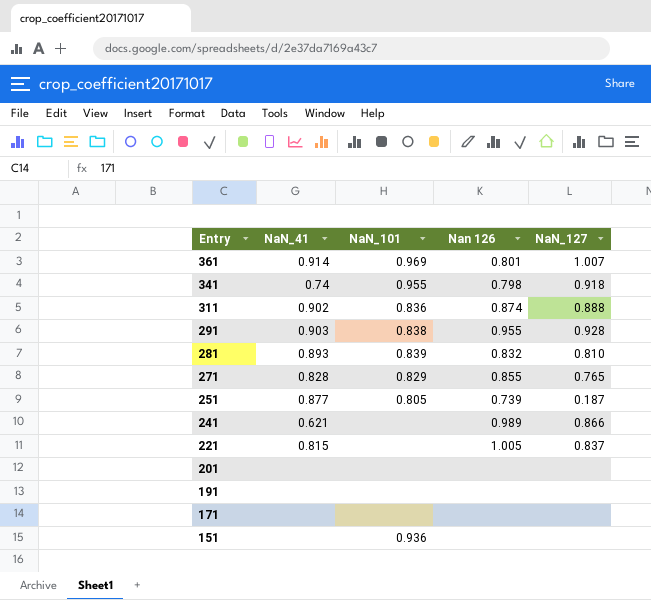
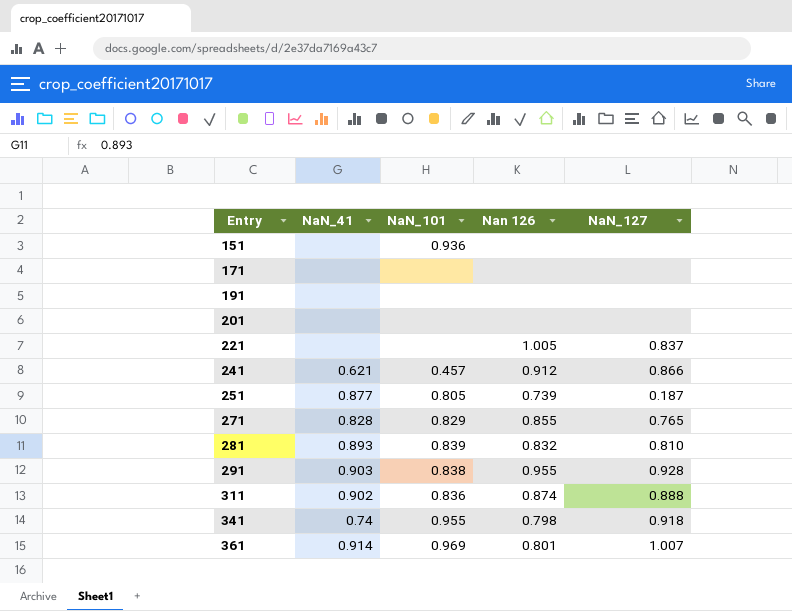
row order: Entry descending -> Entry ascending
221 | NaN_41: 0.815 -> none
241 | NaN_101: none -> 0.457
241 | Nan 126: 0.989 -> 0.912

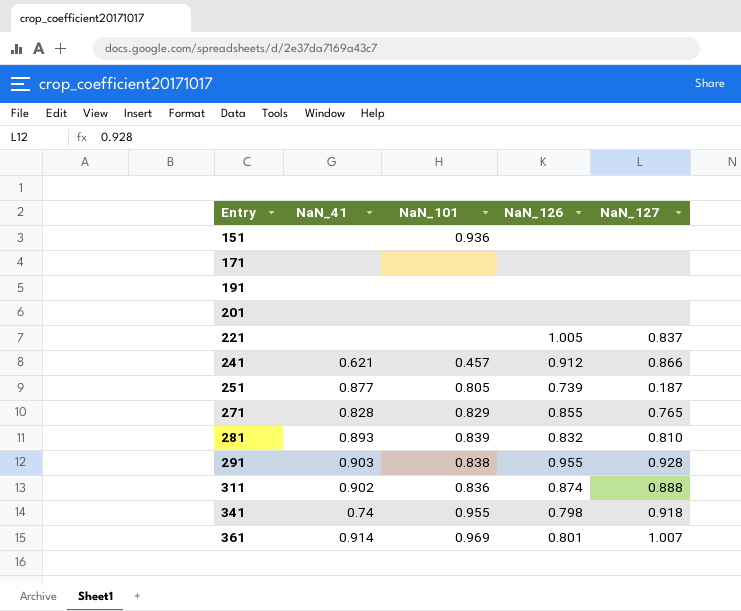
column name: Nan 126 -> NaN_126

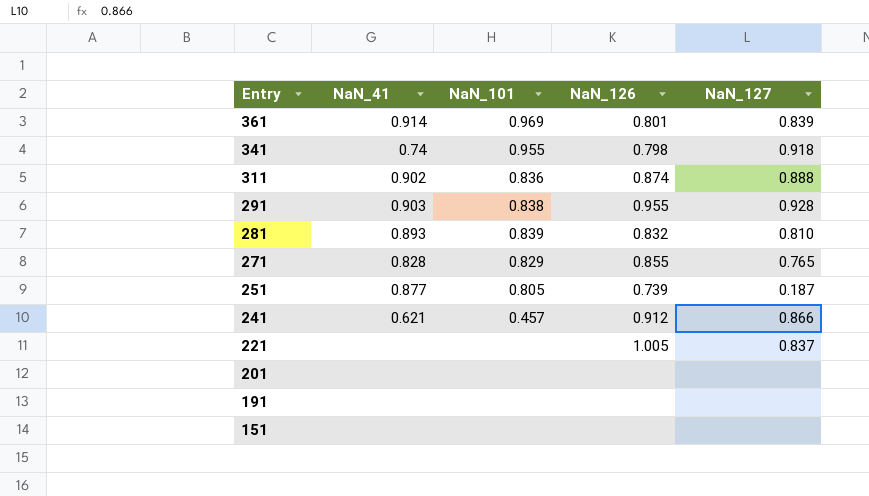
row order: Entry ascending -> Entry descending
row 171: none | none | none | none -> none
361 | NaN_127: 1.007 -> 0.839
151 | NaN_101: 0.936 -> none

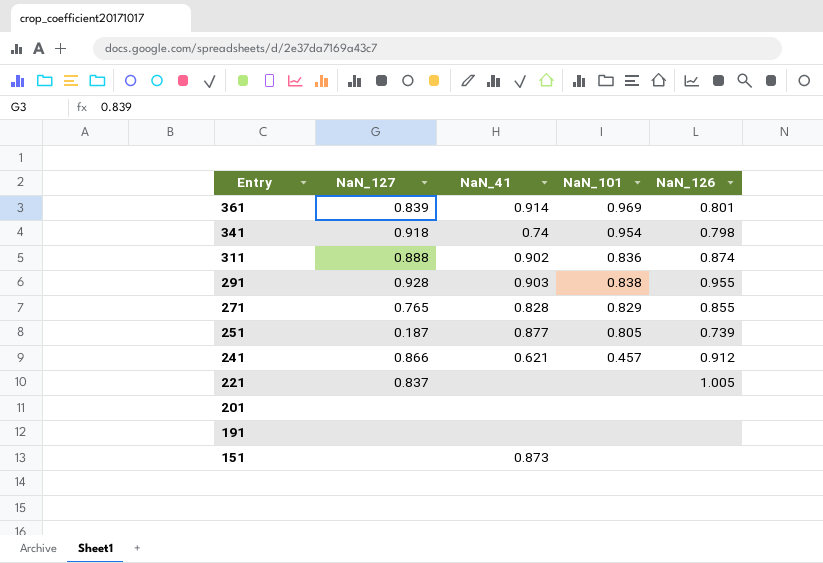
column NaN_127 | position: 5 -> 2
row 281: 0.893 | 0.839 | 0.832 | 0.810 -> none
341 | NaN_101: 0.955 -> 0.954
151 | NaN_41: none -> 0.873

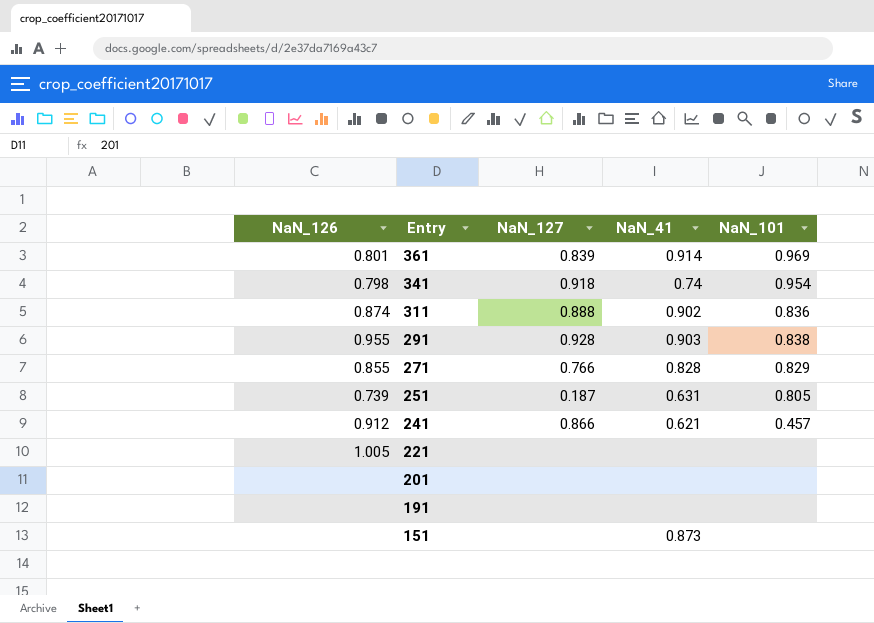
column NaN_126 | position: 5 -> 1
271 | NaN_127: 0.765 -> 0.766
251 | NaN_41: 0.877 -> 0.631
221 | NaN_127: 0.837 -> none

